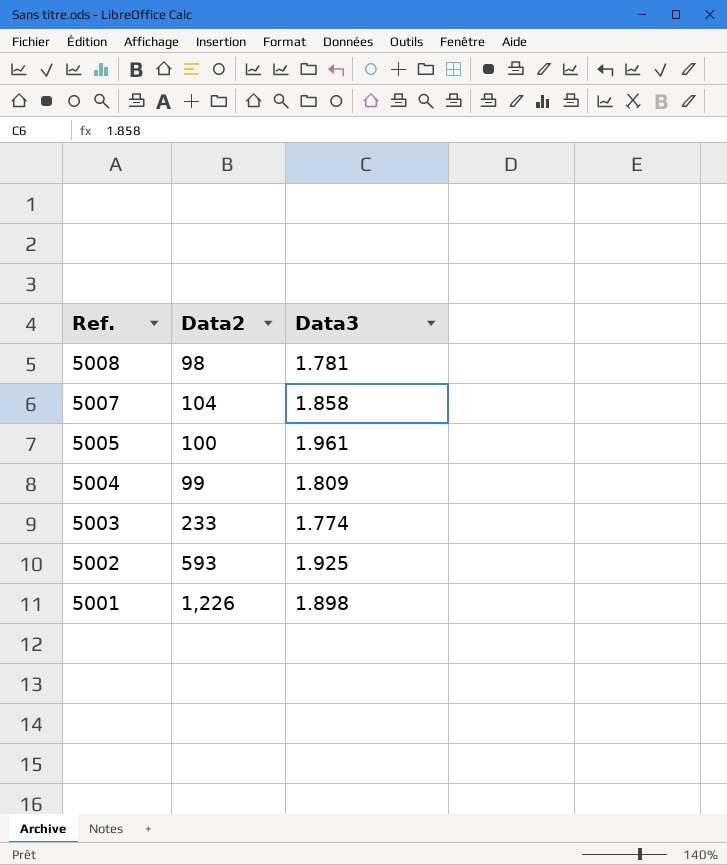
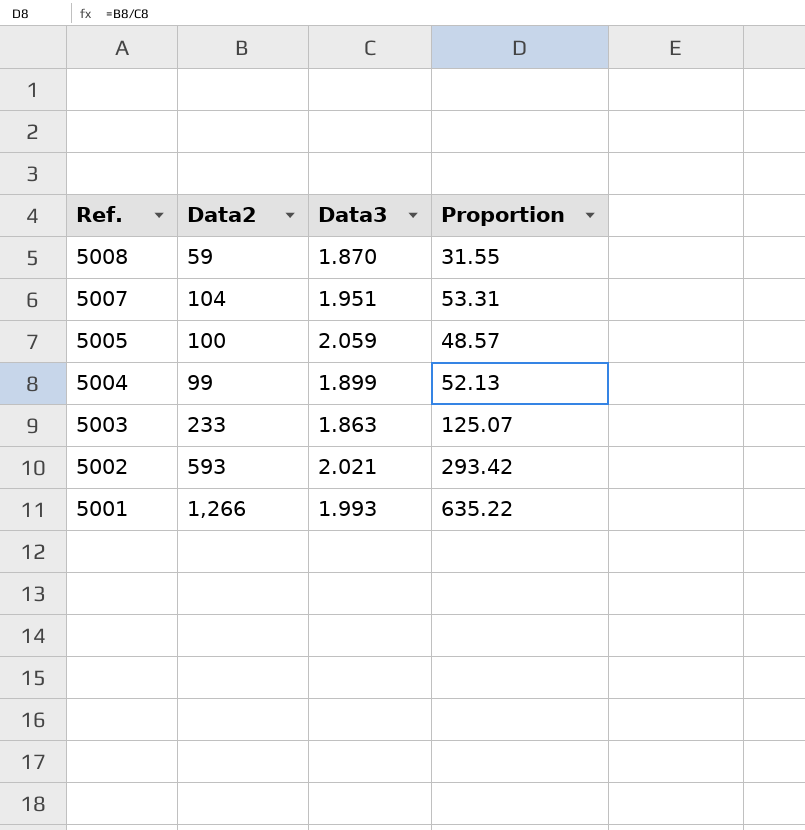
column Proportion | formula: none -> [Data2] / [Data3]
5008 | Data2: 98 -> 59
5008 | Data3: 1.781 -> 1.870
5007 | Data3: 1.858 -> 1.951
5005 | Data3: 1.961 -> 2.059
5004 | Data3: 1.809 -> 1.899
5003 | Data3: 1.774 -> 1.863
5002 | Data3: 1.925 -> 2.021
5001 | Data2: 1,226 -> 1,266
5001 | Data3: 1.898 -> 1.993

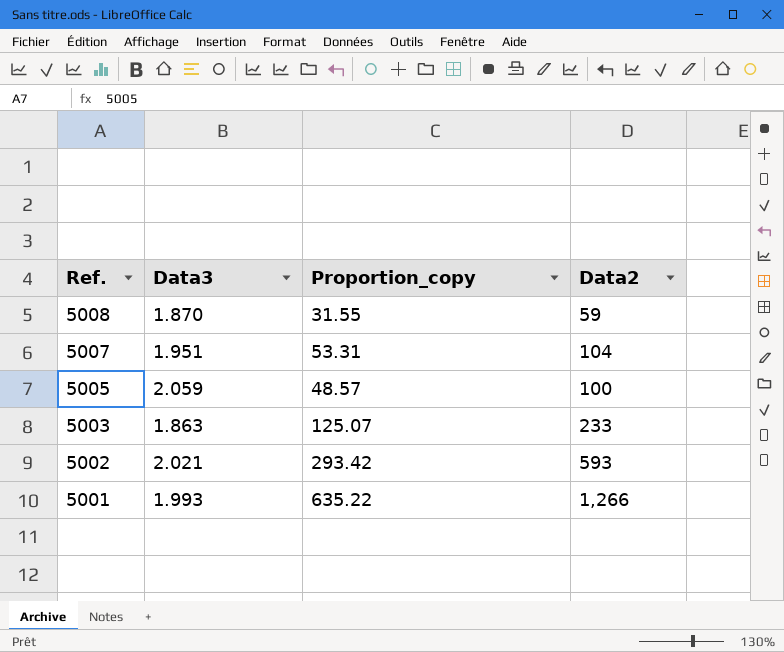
column name: Proportion -> Proportion_copy
column Data2 | position: 2 -> 4
row 5004: 99 | 1.899 | 52.13 -> none

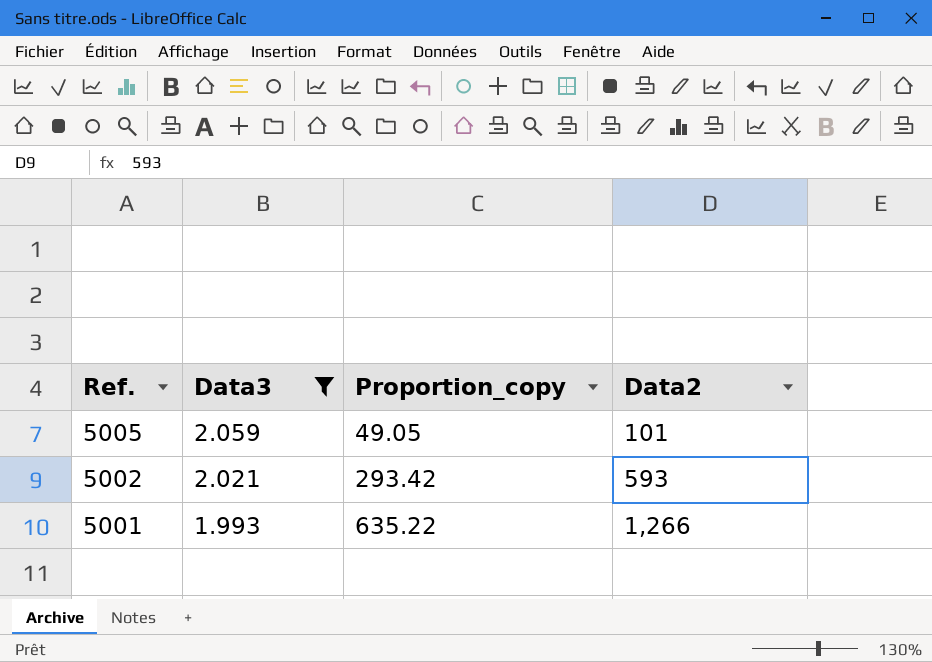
filter: none -> Data3 >= 1.993
5005 | Proportion_copy: 48.57 -> 49.05
5005 | Data2: 100 -> 101

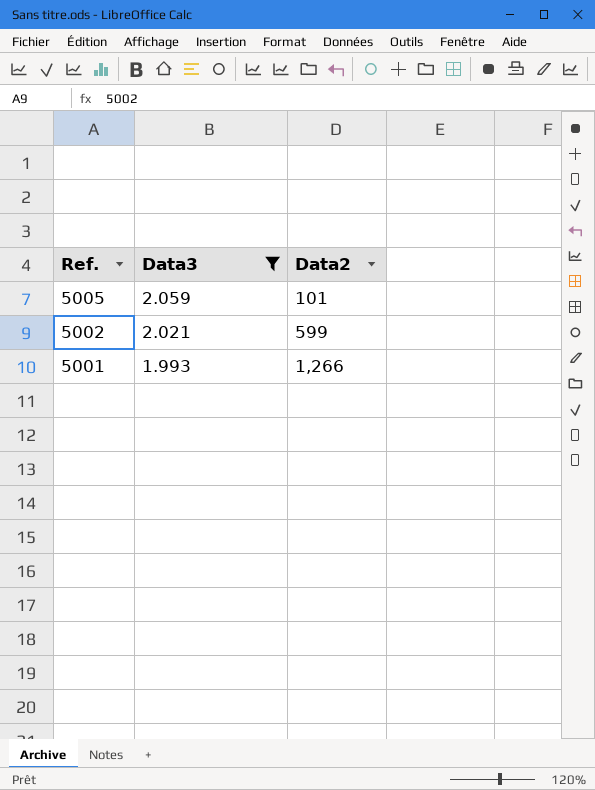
column Proportion_copy | formula: [Data2] / [Data3] -> none
5002 | Data2: 593 -> 599

